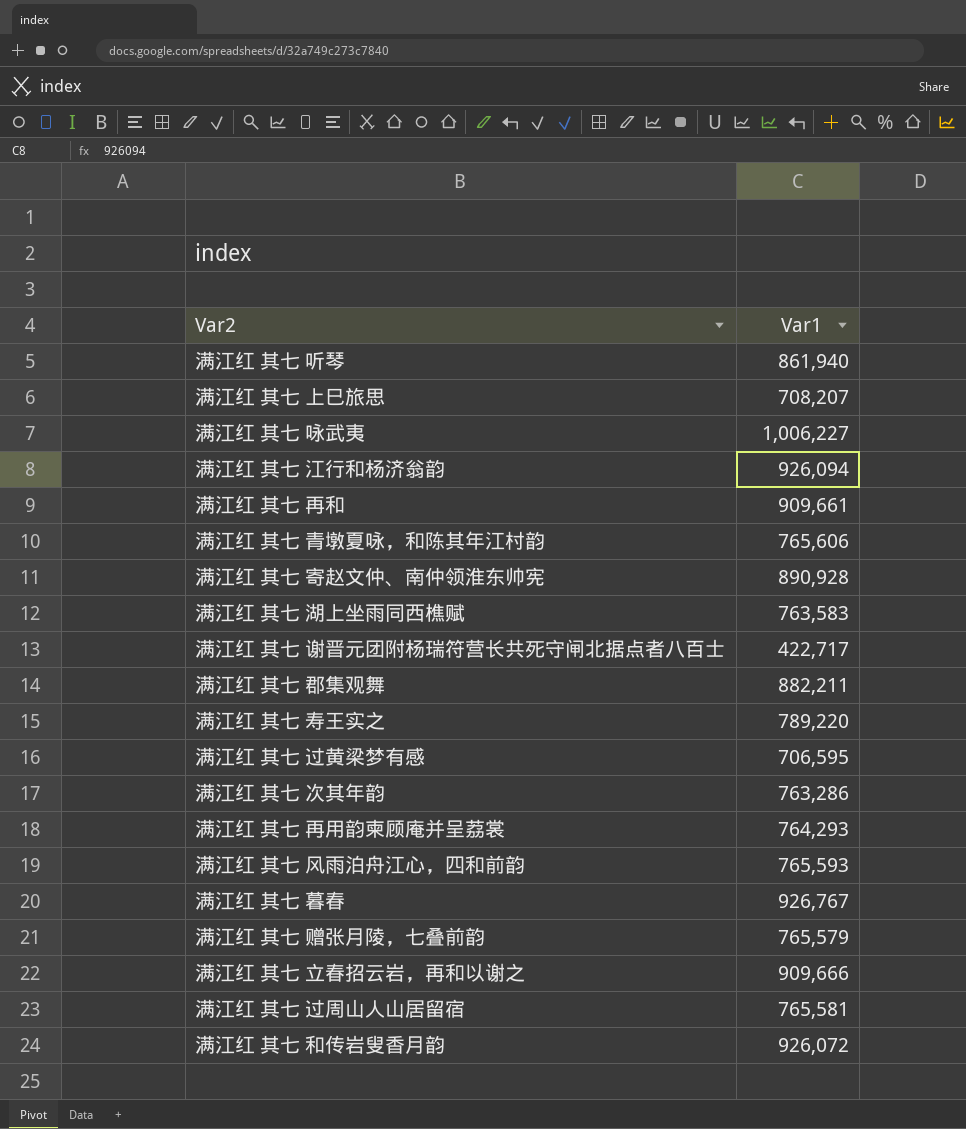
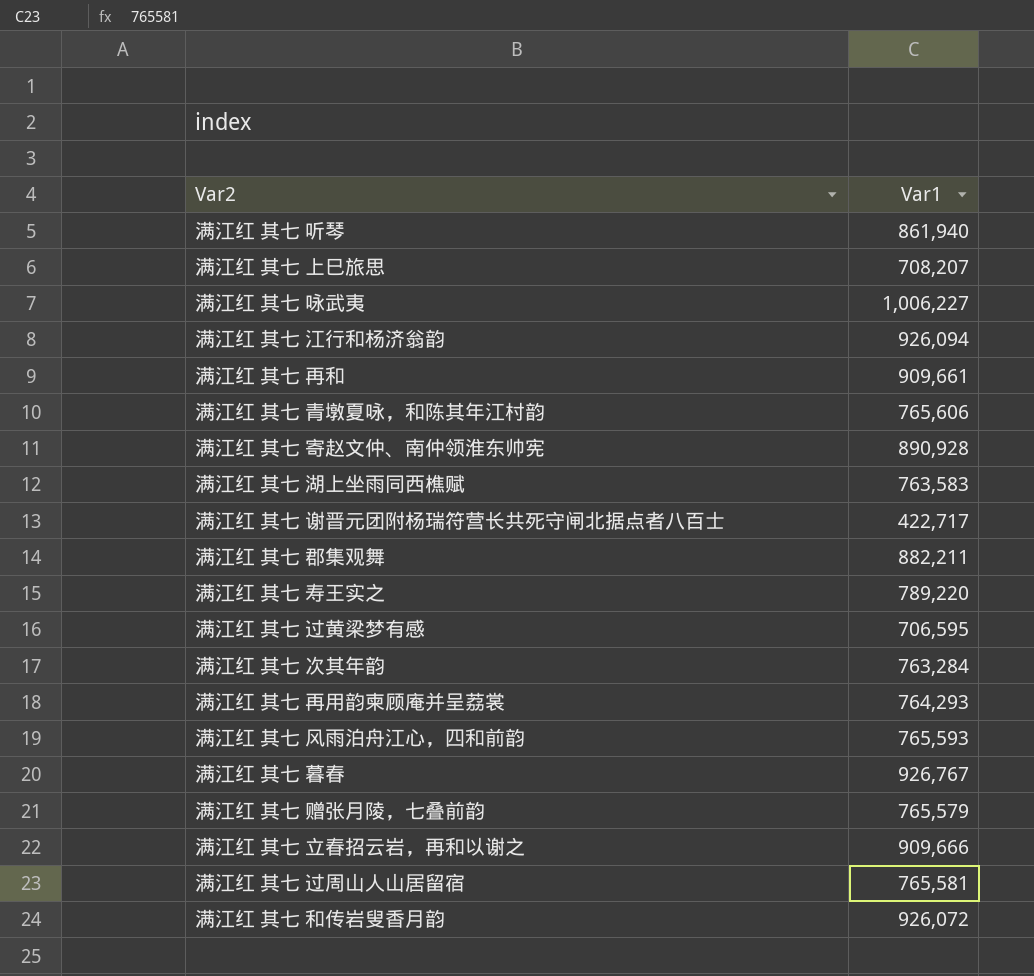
满江红 其七 次其年韵 | Var1: 763,286 -> 763,284

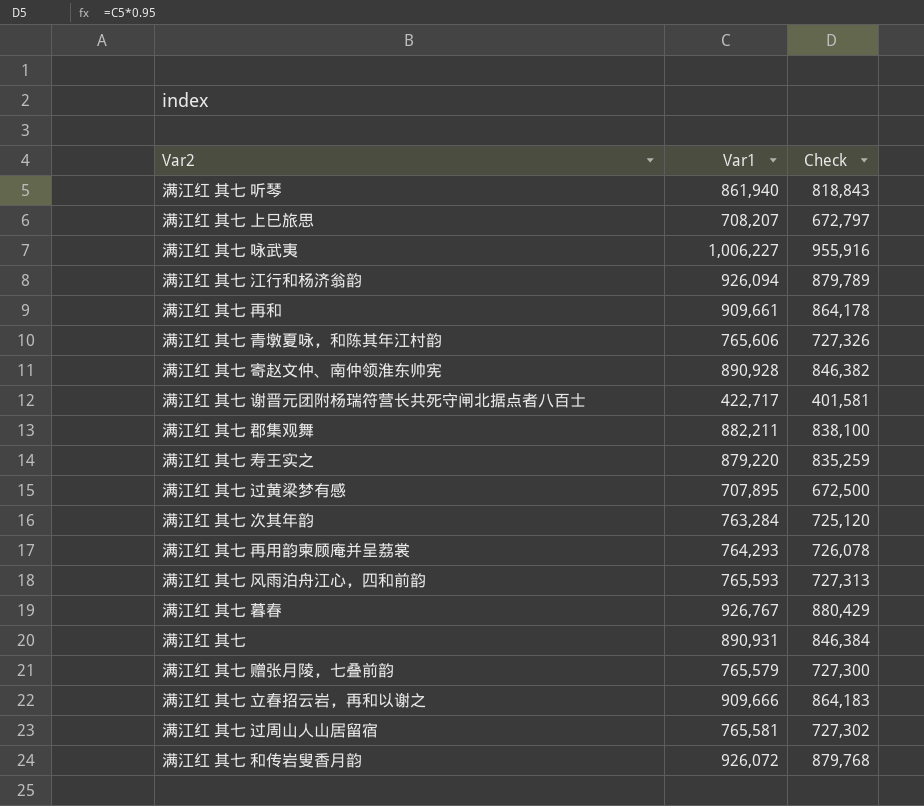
column Check | formula: none -> [Var1] * 0.95
row 满江红 其七 湖上坐雨同西樵赋: 763,583 -> none
满江红 其七 寿王实之 | Var1: 789,220 -> 879,220
满江红 其七 过黄梁梦有感 | Var1: 706,595 -> 707,895
row 满江红 其七: none -> 890,931 | 846,384

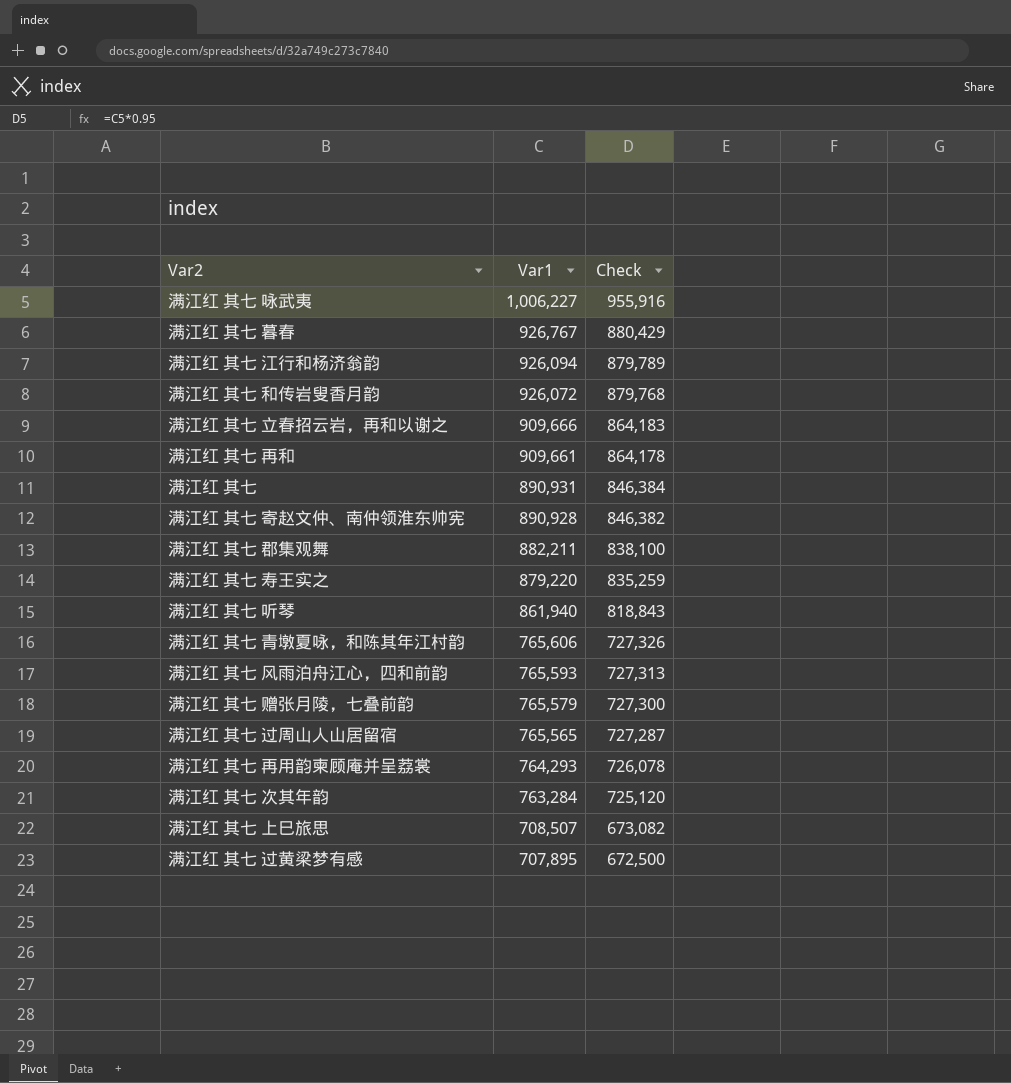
row order: none -> Var1 descending
row 满江红 其七 谢晋元团附杨瑞符营长共死守闸北据点者八百士: 422,717 | 401,581 -> none
满江红 其七 过周山人山居留宿 | Var1: 765,581 -> 765,565
满江红 其七 过周山人山居留宿 | Check: 727,302 -> 727,287
满江红 其七 上巳旅思 | Var1: 708,207 -> 708,507
满江红 其七 上巳旅思 | Check: 672,797 -> 673,082

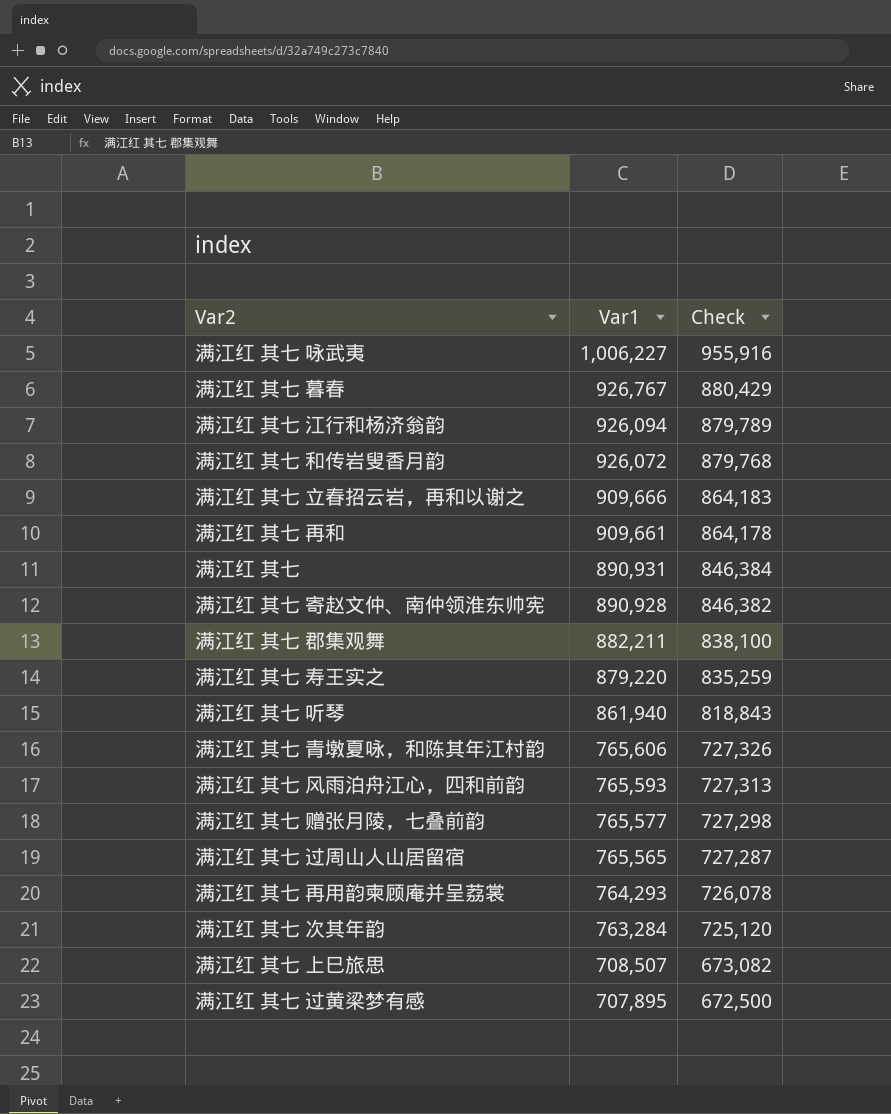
满江红 其七 赠张月陵，七叠前韵 | Var1: 765,579 -> 765,577
满江红 其七 赠张月陵，七叠前韵 | Check: 727,300 -> 727,298

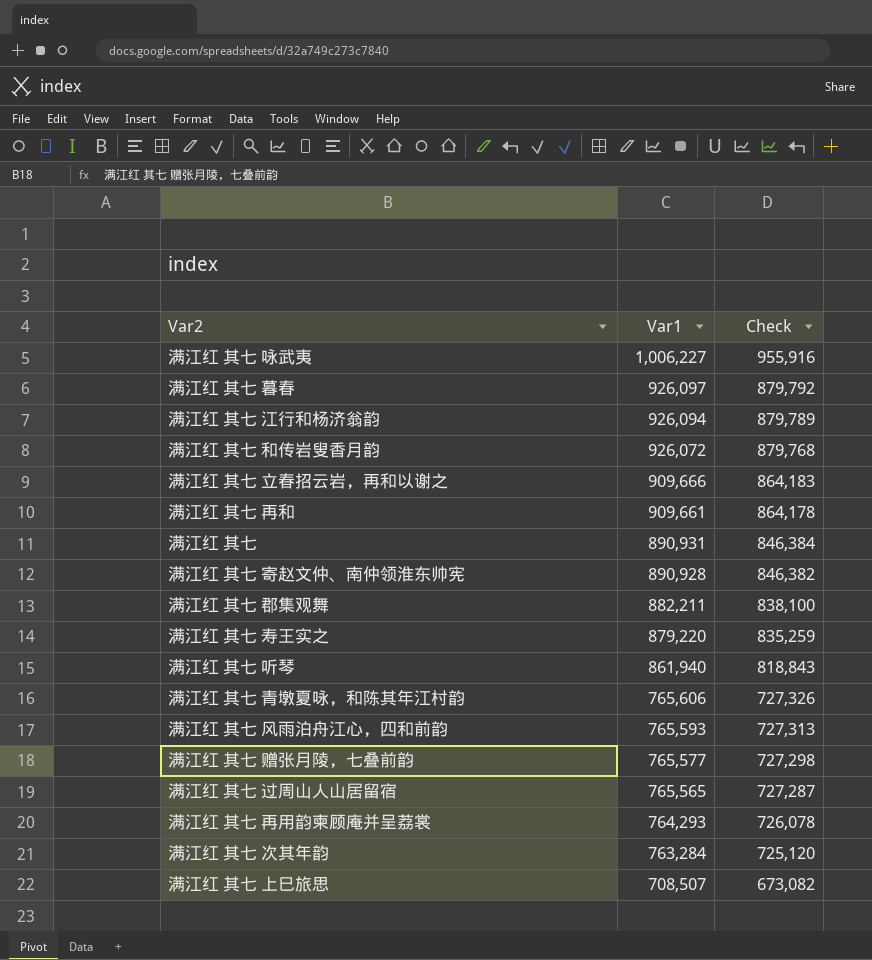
row 满江红 其七 过黄梁梦有感: 707,895 | 672,500 -> none
满江红 其七 暮春 | Var1: 926,767 -> 926,097
满江红 其七 暮春 | Check: 880,429 -> 879,792

